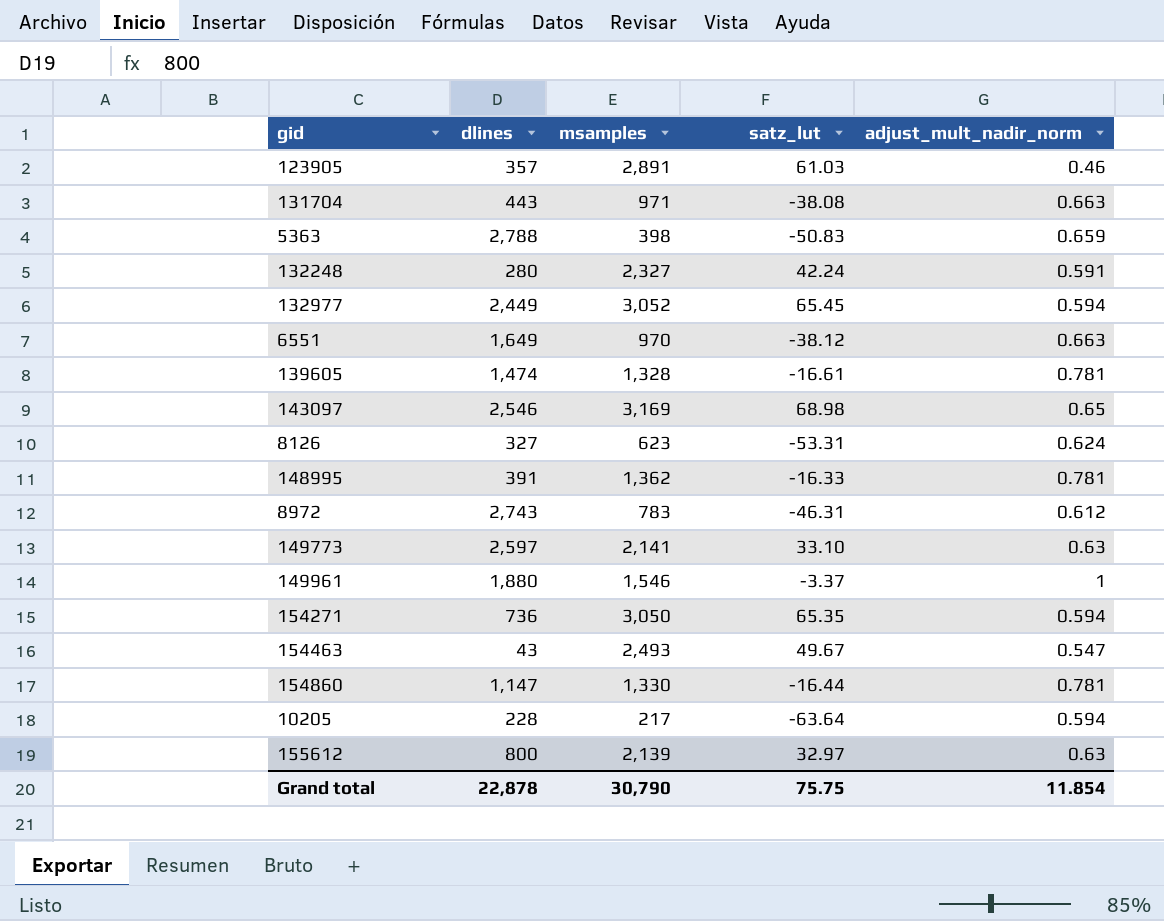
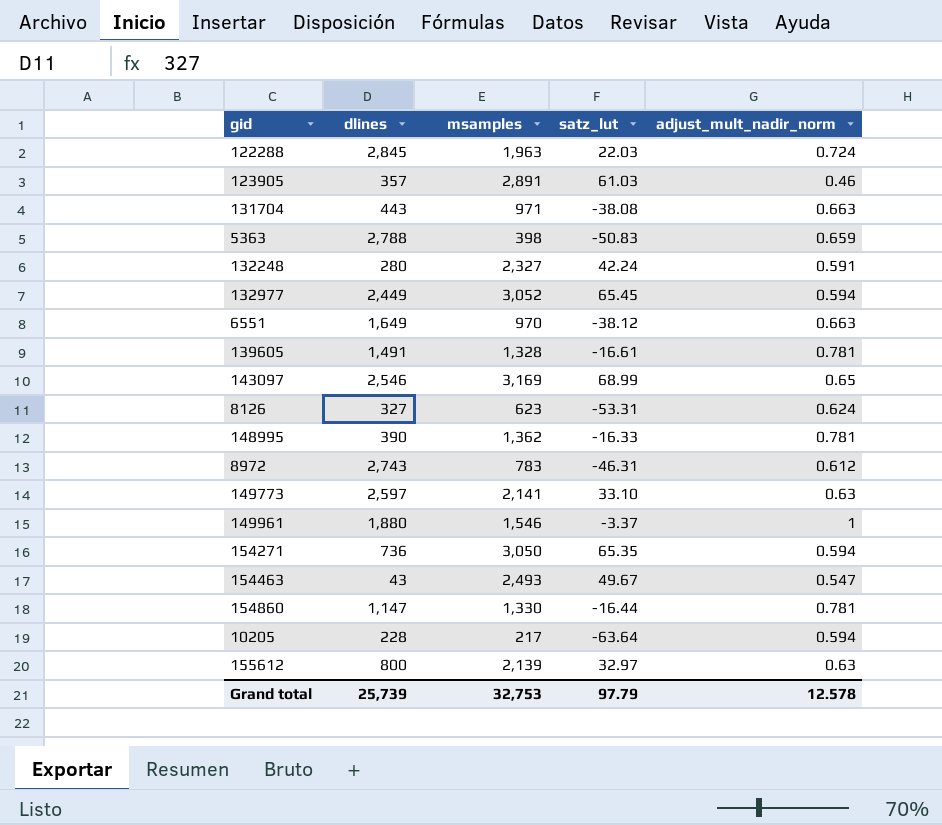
row 122288: none -> 2,845 | 1,963 | 22.03 | 0.724
139605 | dlines: 1,474 -> 1,491
143097 | satz_lut: 68.98 -> 68.99
148995 | dlines: 391 -> 390
Grand total | dlines: 22,878 -> 25,739
Grand total | msamples: 30,790 -> 32,753
Grand total | satz_lut: 75.75 -> 97.79
Grand total | adjust_mult_nadir_norm: 11.854 -> 12.578

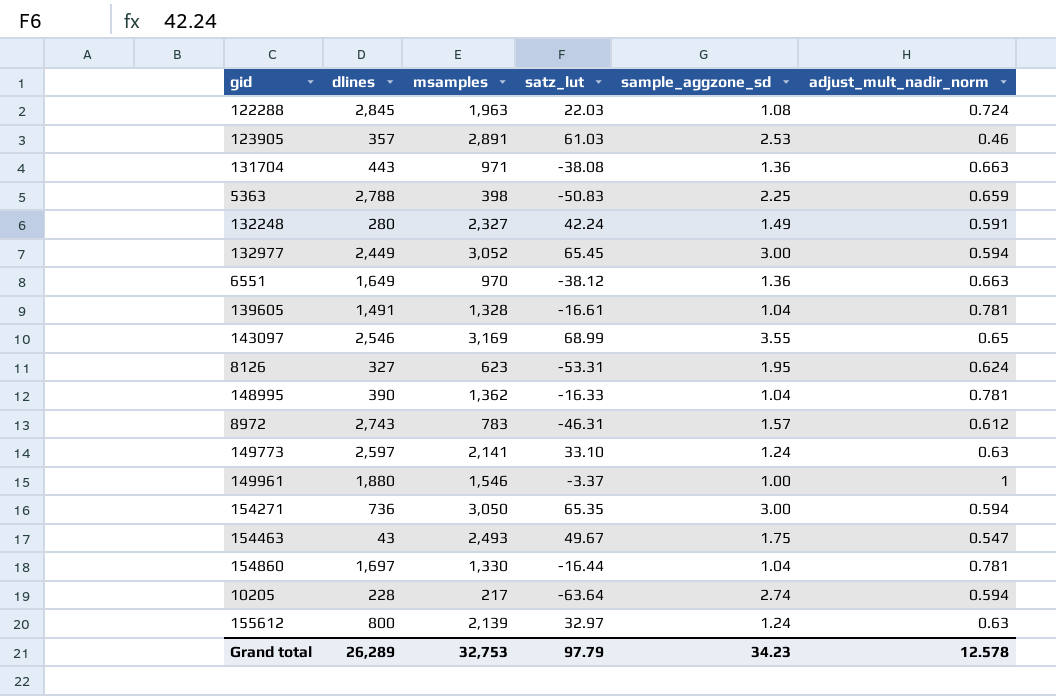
column sample_aggzone_sd | position: none -> 5
154860 | dlines: 1,147 -> 1,697
Grand total | dlines: 25,739 -> 26,289

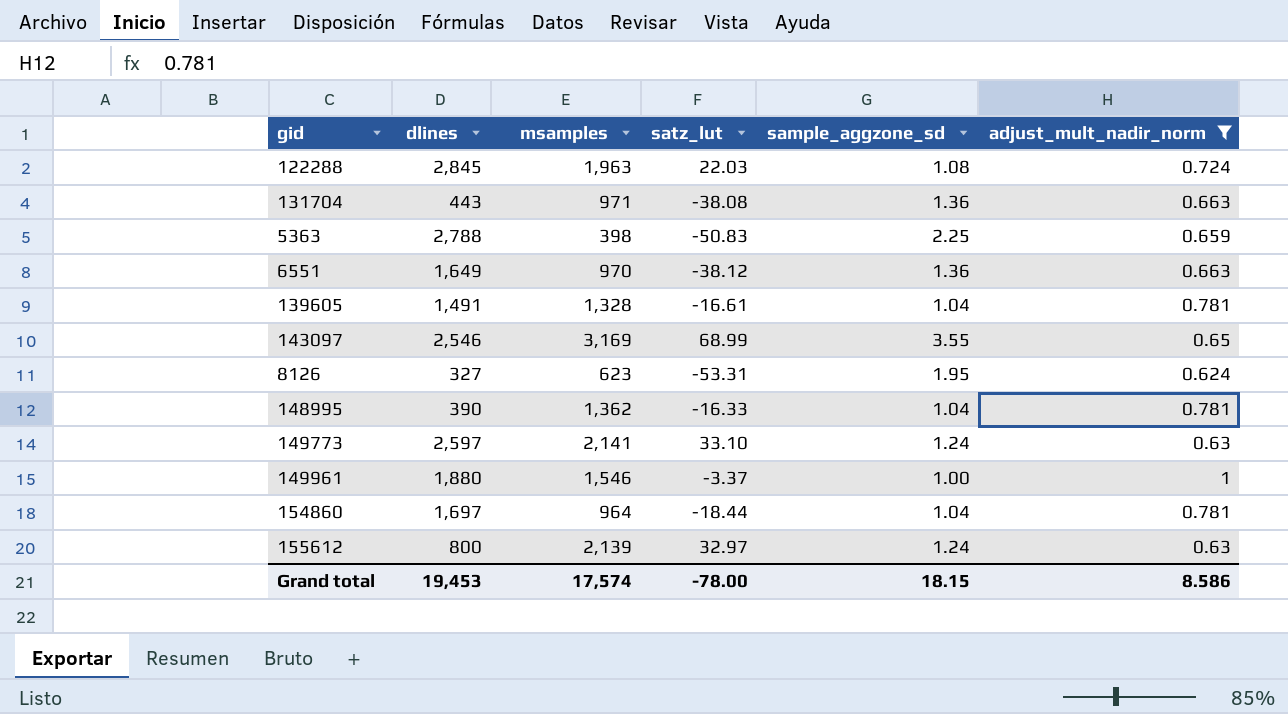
filter: none -> adjust_mult_nadir_norm >= 0.624
154860 | msamples: 1,330 -> 964
154860 | satz_lut: -16.44 -> -18.44
Grand total | dlines: 26,289 -> 19,453
Grand total | msamples: 32,753 -> 17,574
Grand total | satz_lut: 97.79 -> -78.00
Grand total | sample_aggzone_sd: 34.23 -> 18.15
Grand total | adjust_mult_nadir_norm: 12.578 -> 8.586

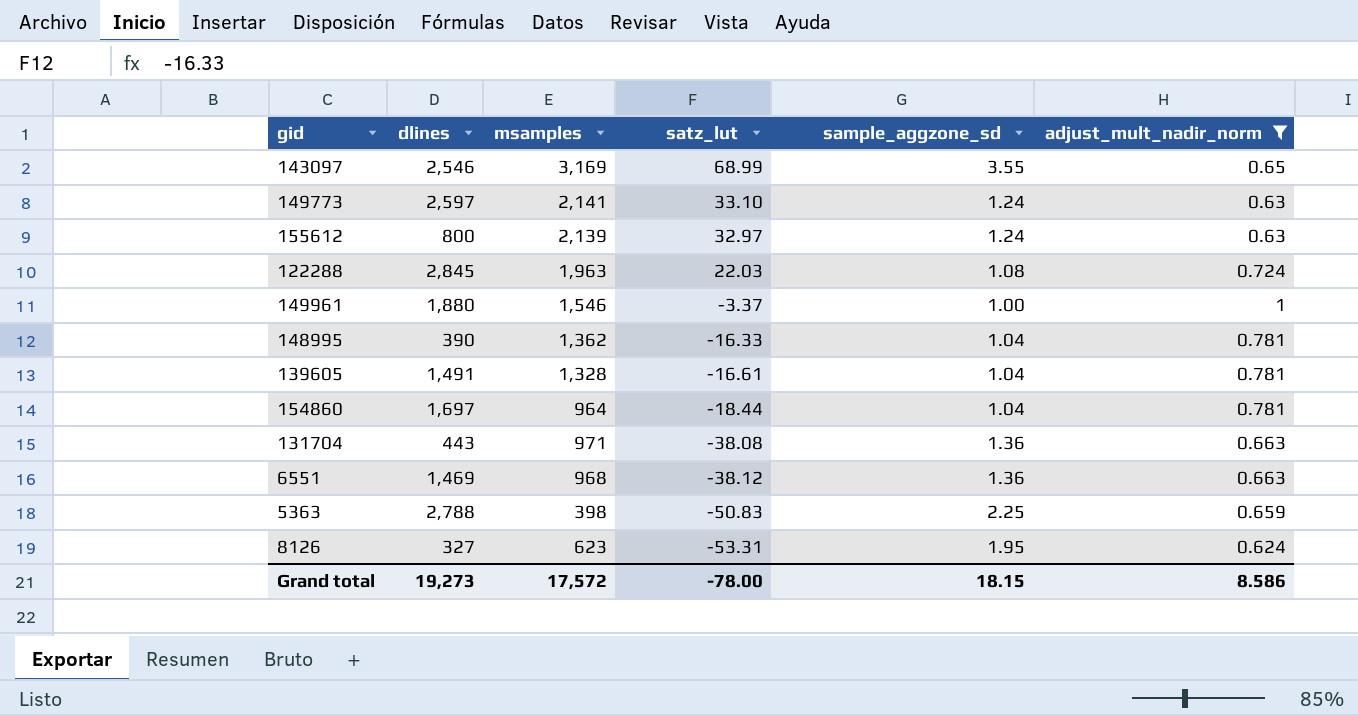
row order: none -> satz_lut descending
6551 | dlines: 1,649 -> 1,469
6551 | msamples: 970 -> 968
Grand total | dlines: 19,453 -> 19,273
Grand total | msamples: 17,574 -> 17,572

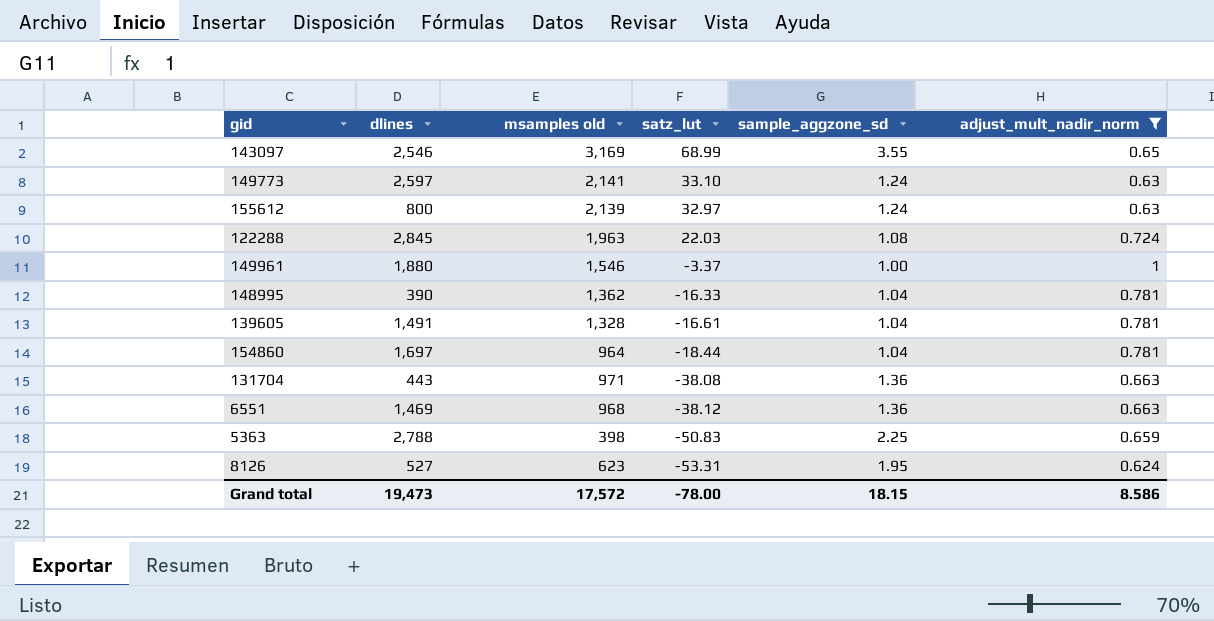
column name: msamples -> msamples old
8126 | dlines: 327 -> 527
Grand total | dlines: 19,273 -> 19,473

